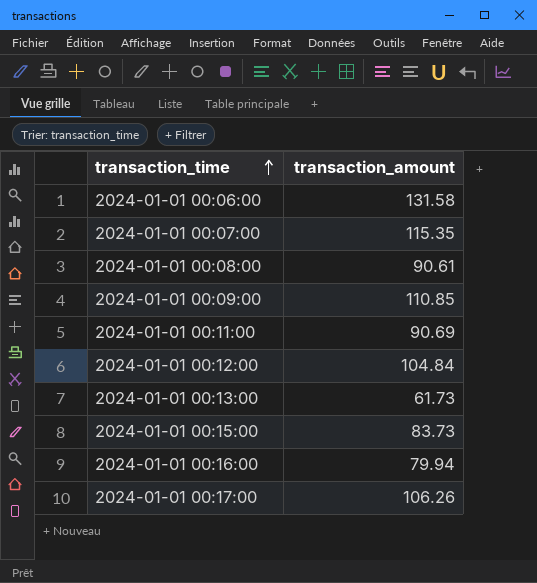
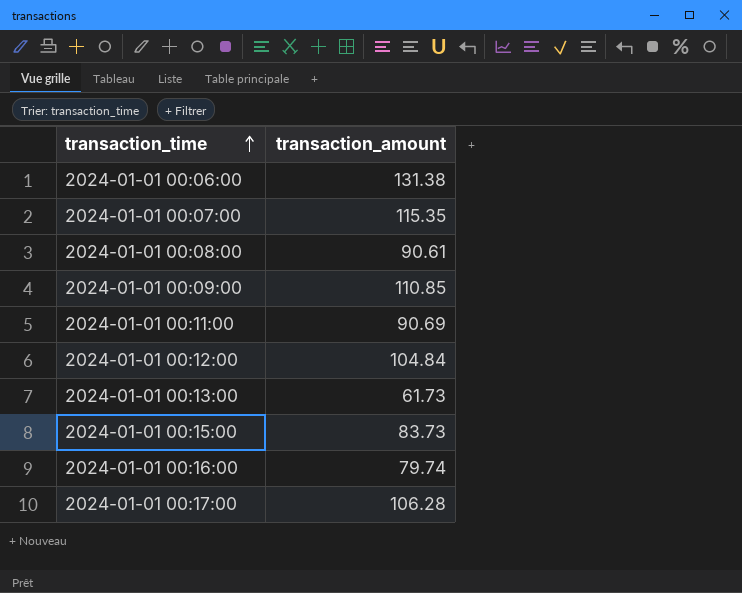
2024-01-01 00:06:00 | transaction_amount: 131.58 -> 131.38
2024-01-01 00:16:00 | transaction_amount: 79.94 -> 79.74
2024-01-01 00:17:00 | transaction_amount: 106.26 -> 106.28

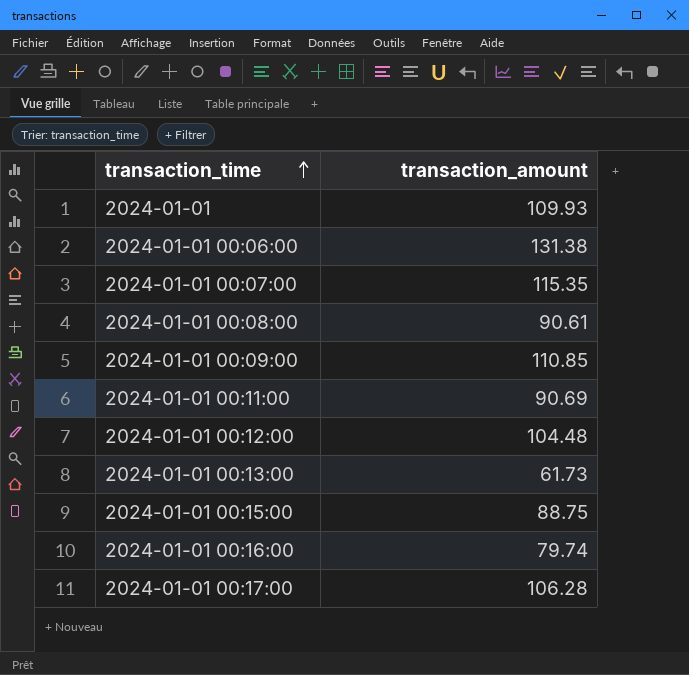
row 2024-01-01: none -> 109.93
2024-01-01 00:12:00 | transaction_amount: 104.84 -> 104.48
2024-01-01 00:15:00 | transaction_amount: 83.73 -> 88.75

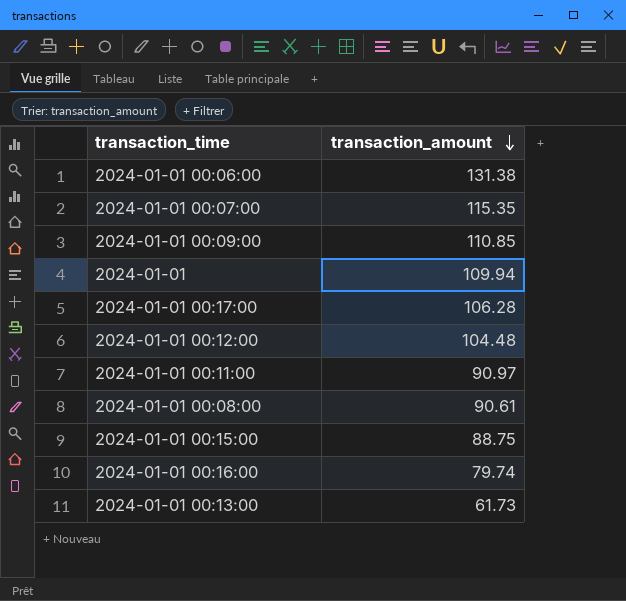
row order: transaction_time ascending -> transaction_amount descending
2024-01-01 | transaction_amount: 109.93 -> 109.94
2024-01-01 00:11:00 | transaction_amount: 90.69 -> 90.97

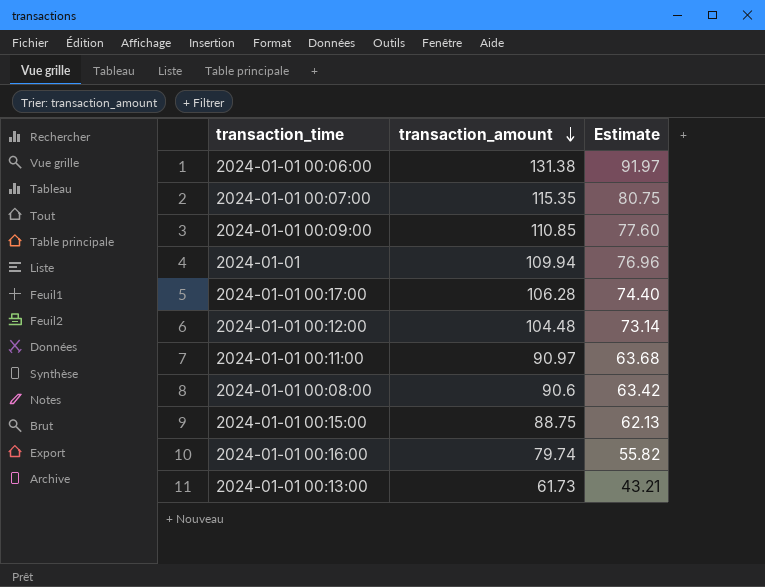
column Estimate | formula: none -> [transaction_amount] * 0.7
2024-01-01 00:08:00 | transaction_amount: 90.61 -> 90.6

